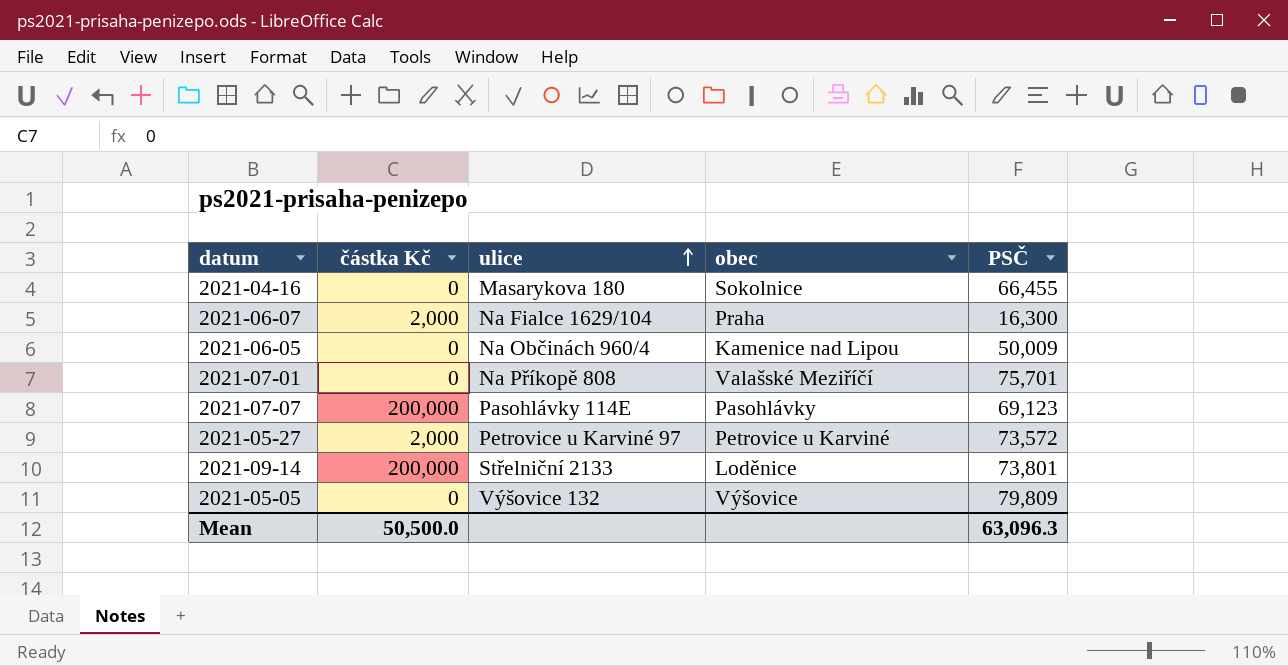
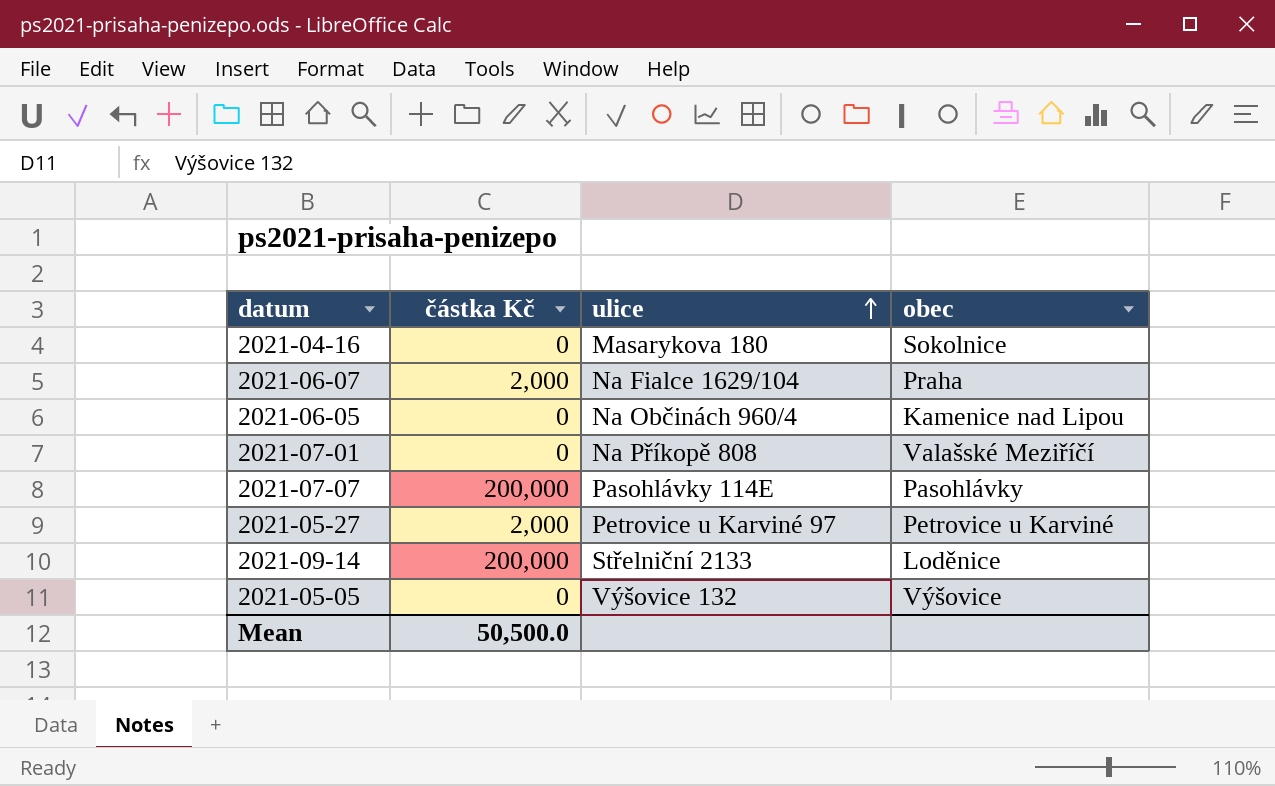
column PSČ | position: 5 -> none

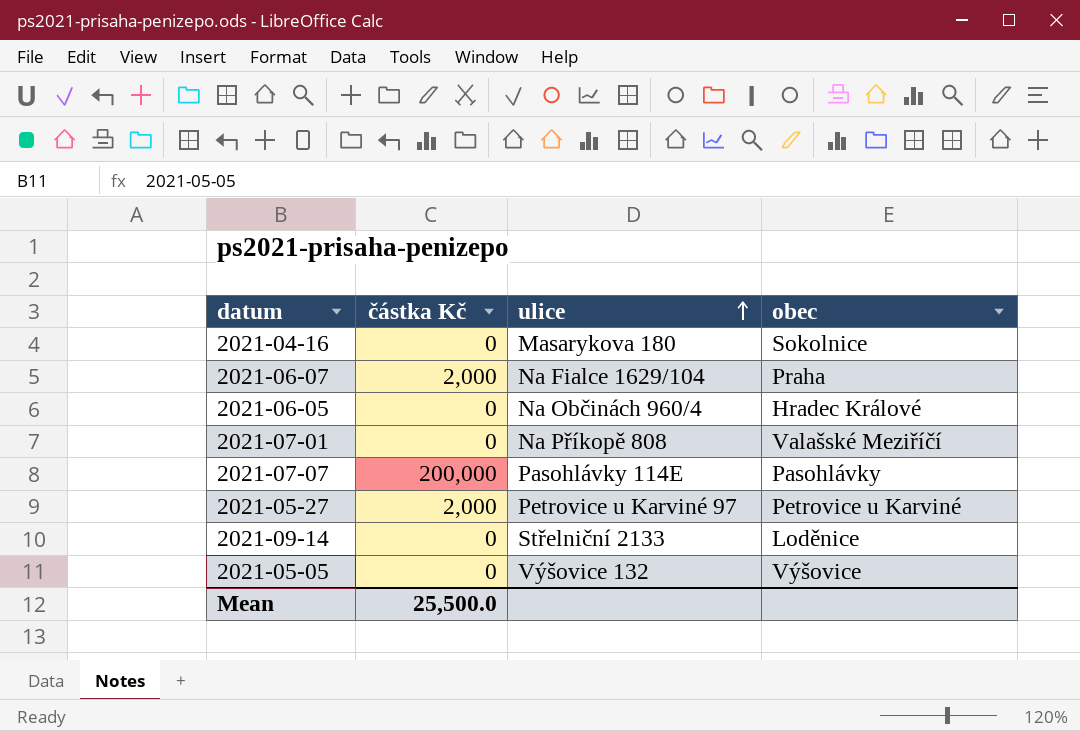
2021-06-05 | obec: Kamenice nad Lipou -> Hradec Králové
2021-09-14 | částka Kč: 200,000 -> 0
Mean | částka Kč: 50,500.0 -> 25,500.0

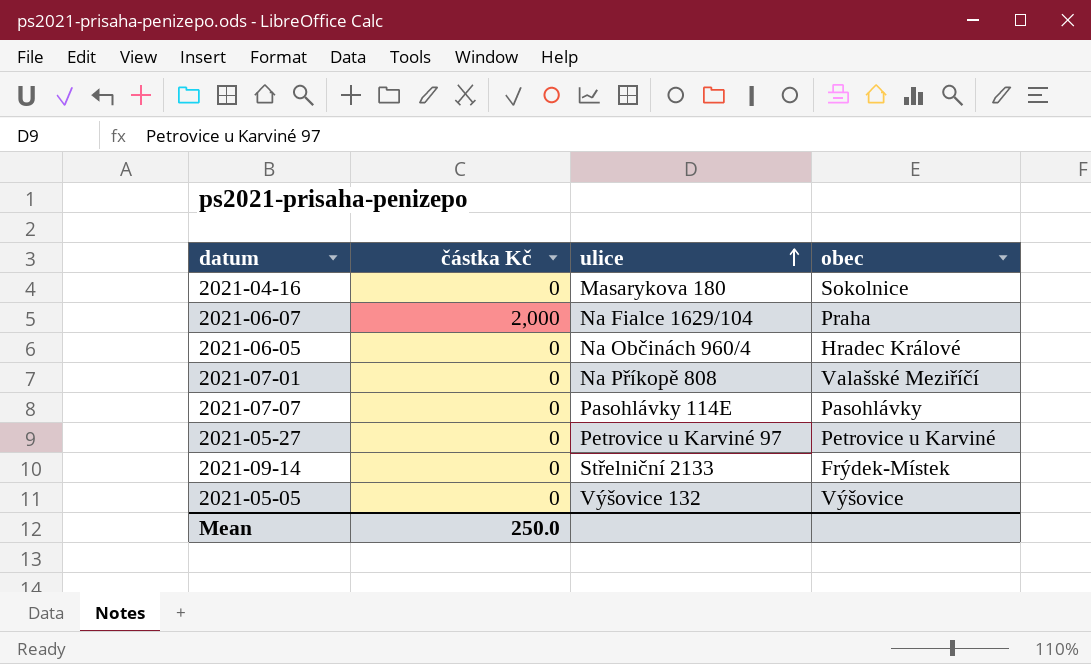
2021-07-07 | částka Kč: 200,000 -> 0
2021-05-27 | částka Kč: 2,000 -> 0
2021-09-14 | obec: Loděnice -> Frýdek-Místek
Mean | částka Kč: 25,500.0 -> 250.0

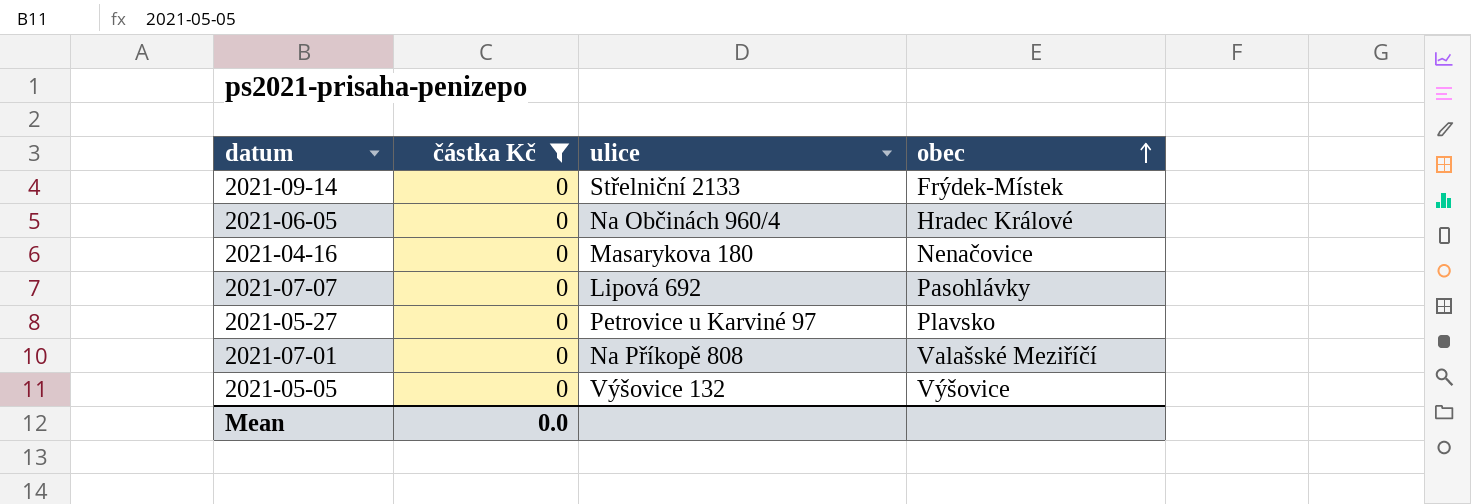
filter: none -> částka Kč = 0
row order: ulice ascending -> obec ascending
2021-04-16 | obec: Sokolnice -> Nenačovice
2021-07-07 | ulice: Pasohlávky 114E -> Lipová 692
2021-05-27 | obec: Petrovice u Karviné -> Plavsko
Mean | částka Kč: 250.0 -> 0.0

